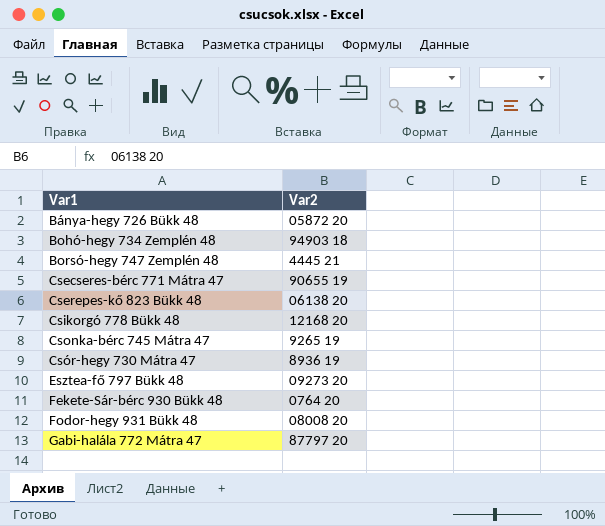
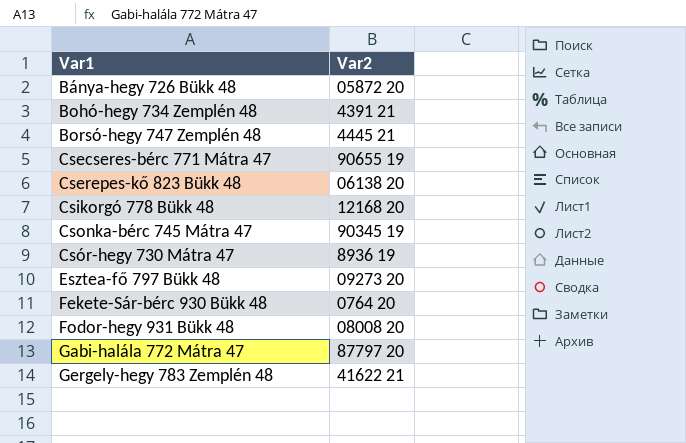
Bohó-hegy 734 Zemplén 48 | Var2: 94903 18 -> 4391 21
Csonka-bérc 745 Mátra 47 | Var2: 9265 19 -> 90345 19
row Gergely-hegy 783 Zemplén 48: none -> 41622 21

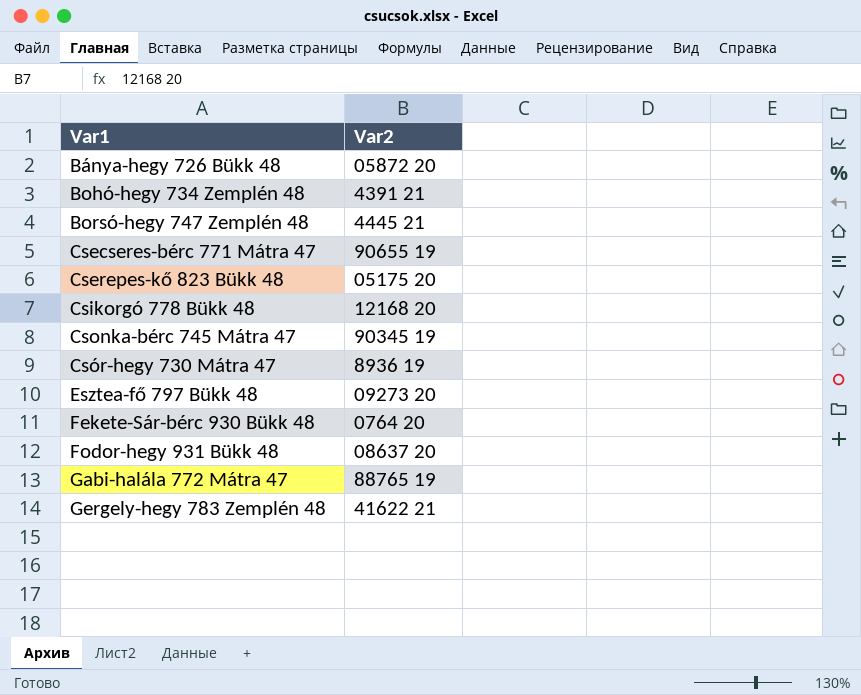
Cserepes-kő 823 Bükk 48 | Var2: 06138 20 -> 05175 20
Fodor-hegy 931 Bükk 48 | Var2: 08008 20 -> 08637 20
Gabi-halála 772 Mátra 47 | Var2: 87797 20 -> 88765 19

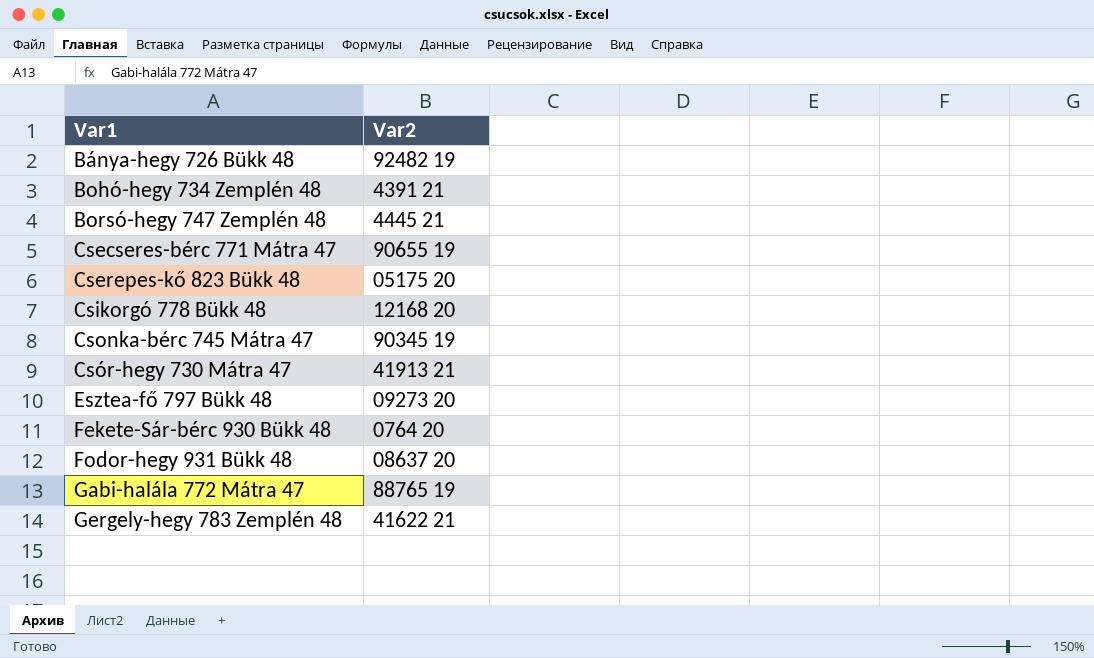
Bánya-hegy 726 Bükk 48 | Var2: 05872 20 -> 92482 19
Csór-hegy 730 Mátra 47 | Var2: 8936 19 -> 41913 21

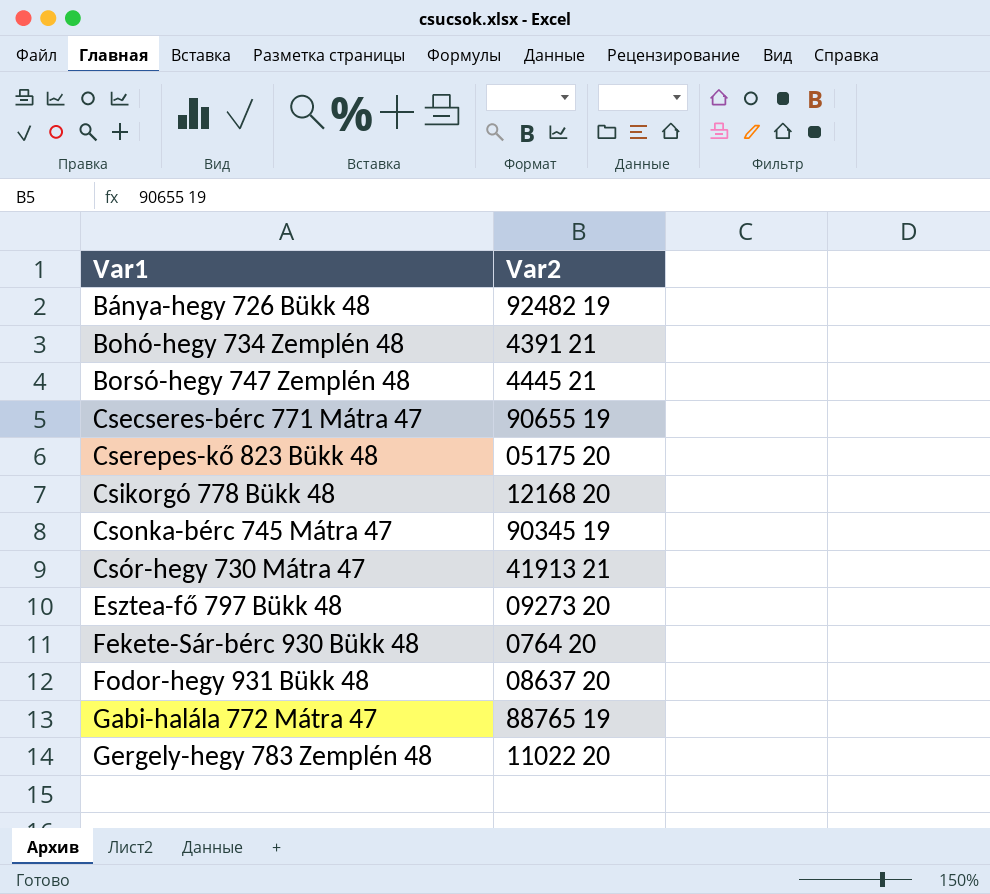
Gergely-hegy 783 Zemplén 48 | Var2: 41622 21 -> 11022 20

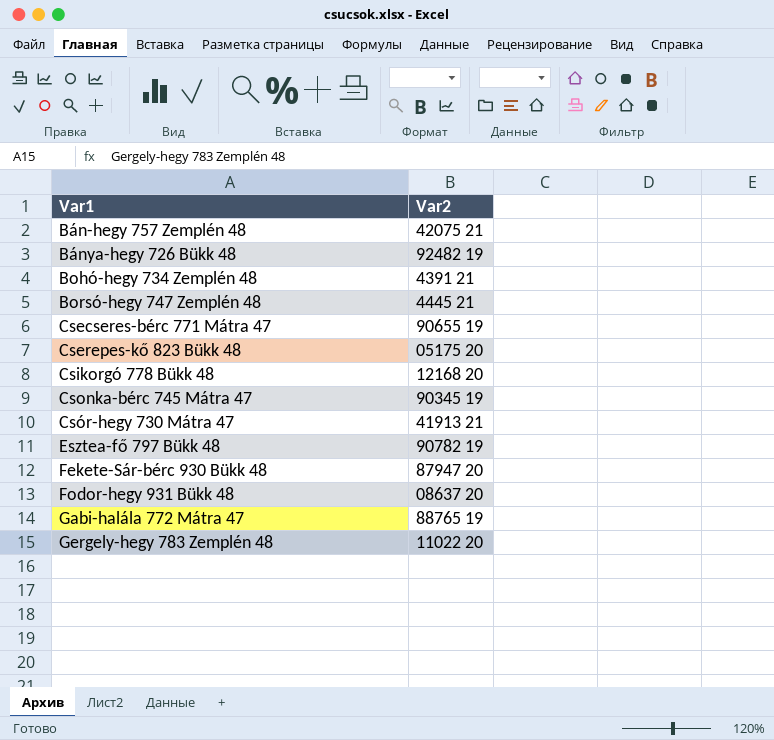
row Bán-hegy 757 Zemplén 48: none -> 42075 21
Esztea-fő 797 Bükk 48 | Var2: 09273 20 -> 90782 19
Fekete-Sár-bérc 930 Bükk 48 | Var2: 0764 20 -> 87947 20

